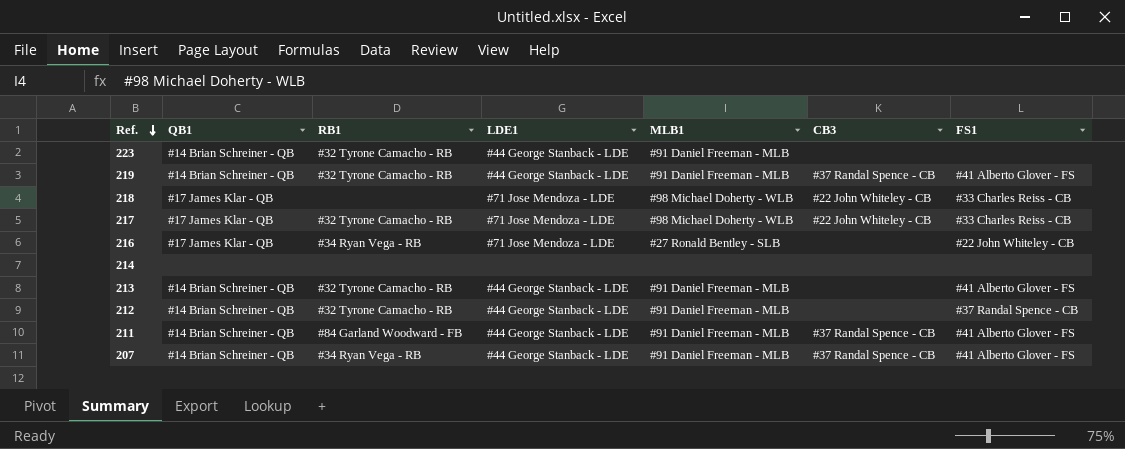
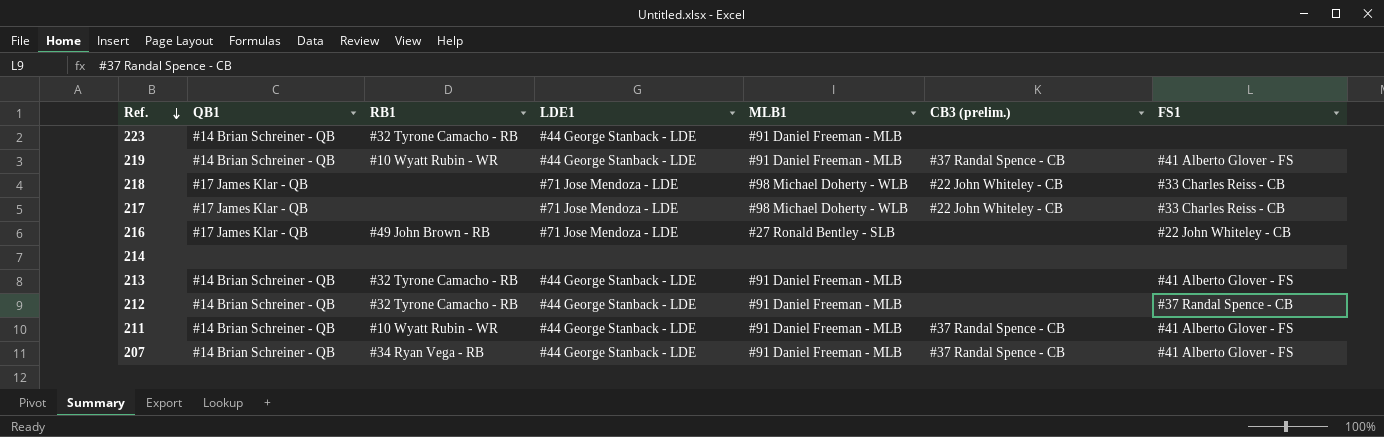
column name: CB3 -> CB3 (prelim.)
219 | RB1: #32 Tyrone Camacho - RB -> #10 Wyatt Rubin - WR
217 | RB1: #32 Tyrone Camacho - RB -> none
216 | RB1: #34 Ryan Vega - RB -> #49 John Brown - RB
211 | RB1: #84 Garland Woodward - FB -> #10 Wyatt Rubin - WR

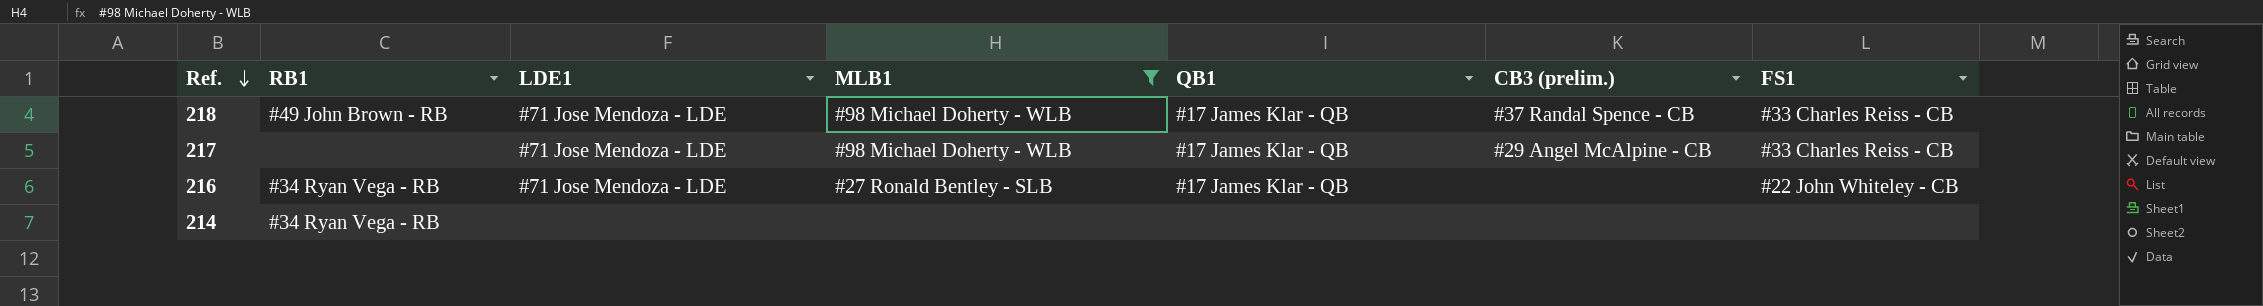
filter: none -> MLB1 != #91 Daniel Freeman - MLB
column QB1 | position: 2 -> 5
218 | RB1: none -> #49 John Brown - RB
218 | CB3 (prelim.): #22 John Whiteley - CB -> #37 Randal Spence - CB
217 | CB3 (prelim.): #22 John Whiteley - CB -> #29 Angel McAlpine - CB
216 | RB1: #49 John Brown - RB -> #34 Ryan Vega - RB
214 | RB1: none -> #34 Ryan Vega - RB

